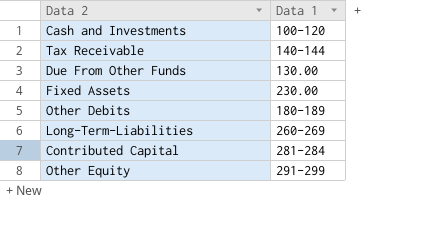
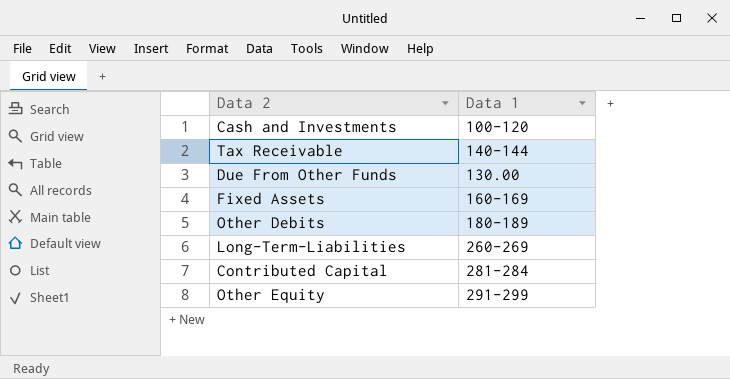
Fixed Assets | Data 1: 230.00 -> 160-169

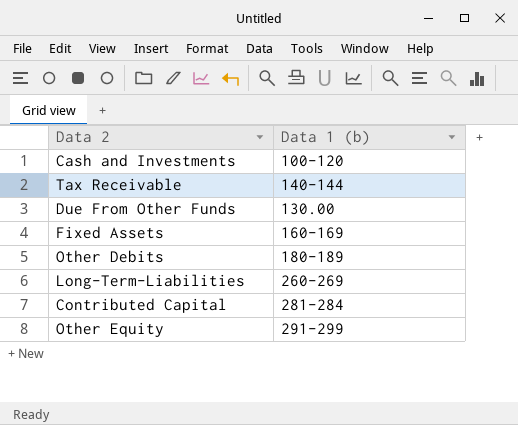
column name: Data 1 -> Data 1 (b)

